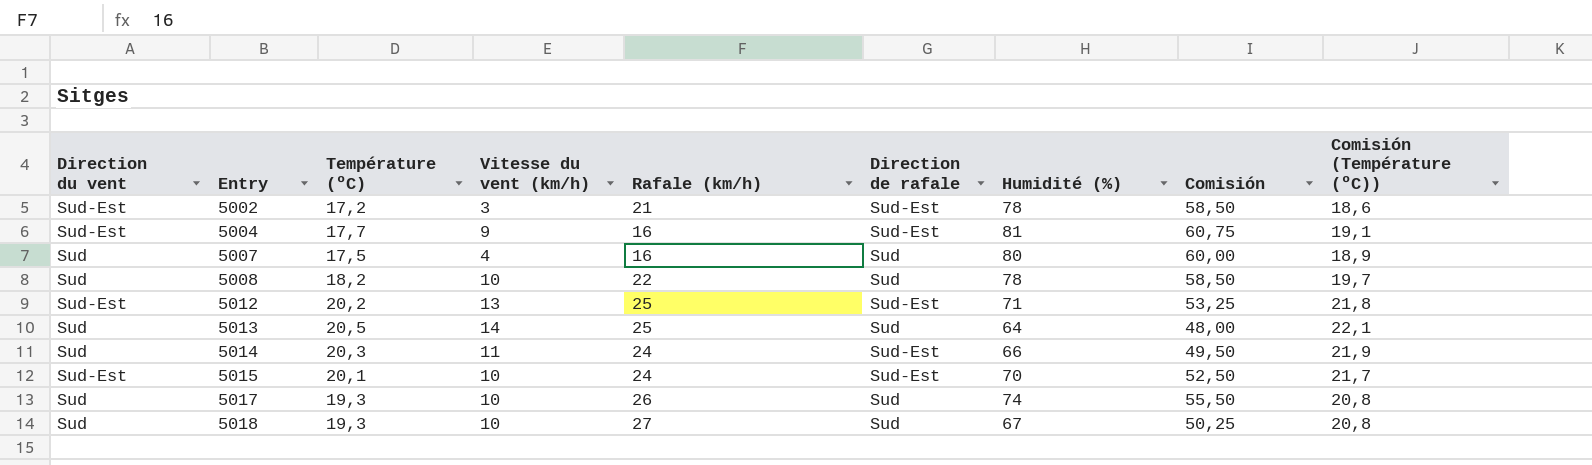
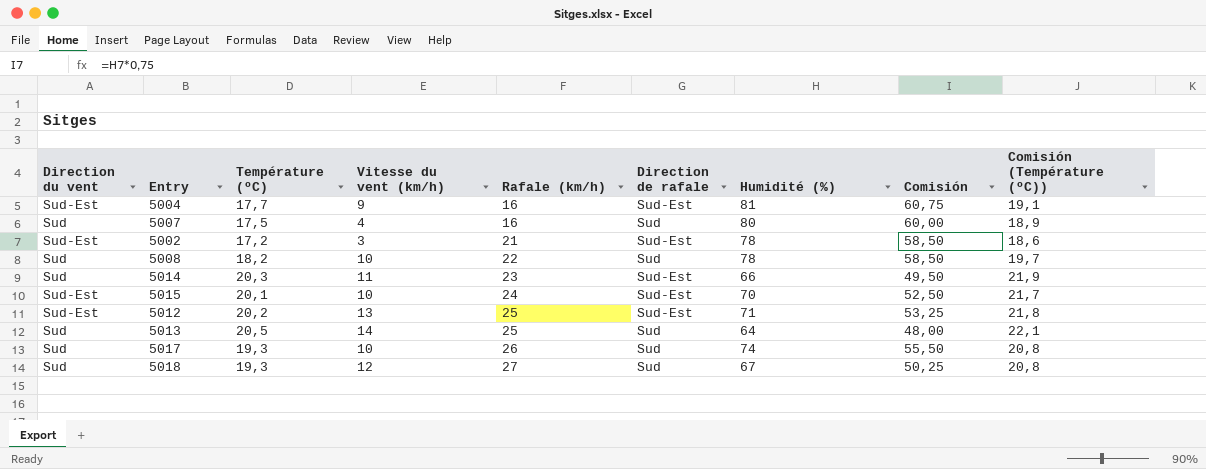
row order: Entry ascending -> Rafale (km/h) ascending
5014 | Rafale (km/h): 24 -> 23
5018 | Vitesse du vent (km/h): 10 -> 12

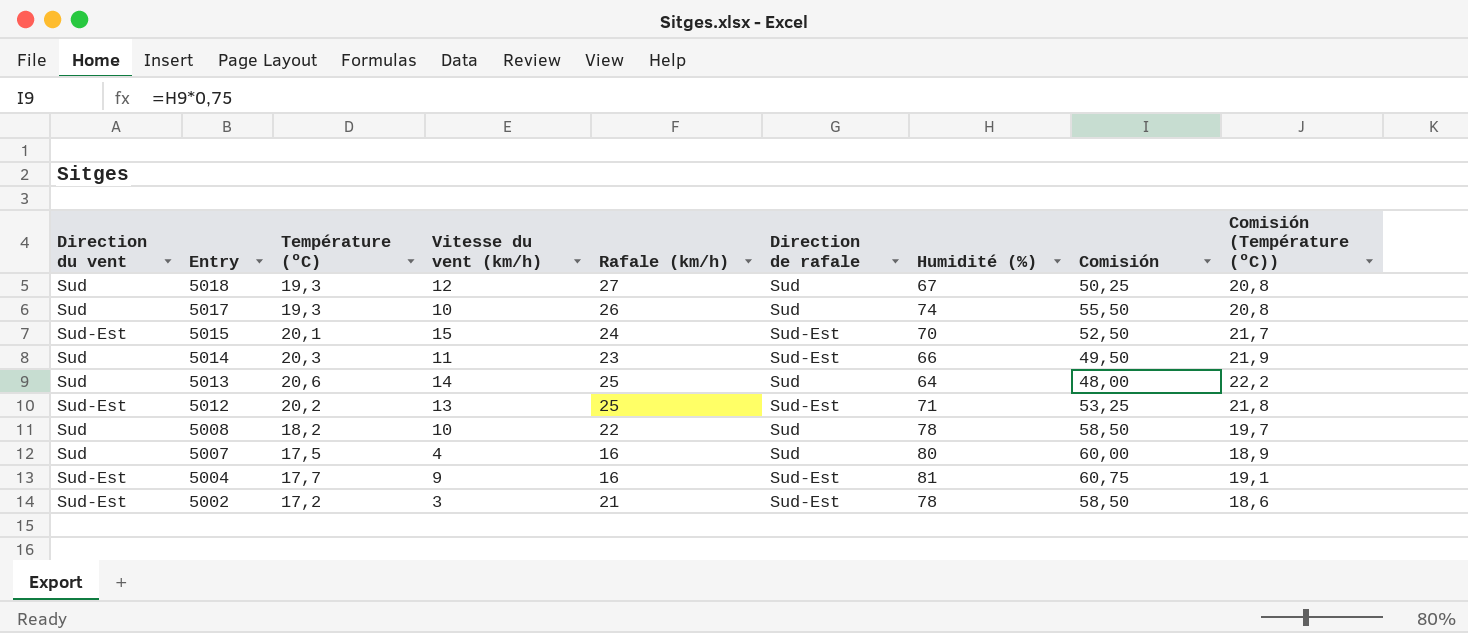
row order: Rafale (km/h) ascending -> Entry descending
5015 | Vitesse du vent (km/h): 10 -> 15
5013 | Température (ºC): 20,5 -> 20,6
5013 | Comisión (Température (ºC)): 22,1 -> 22,2

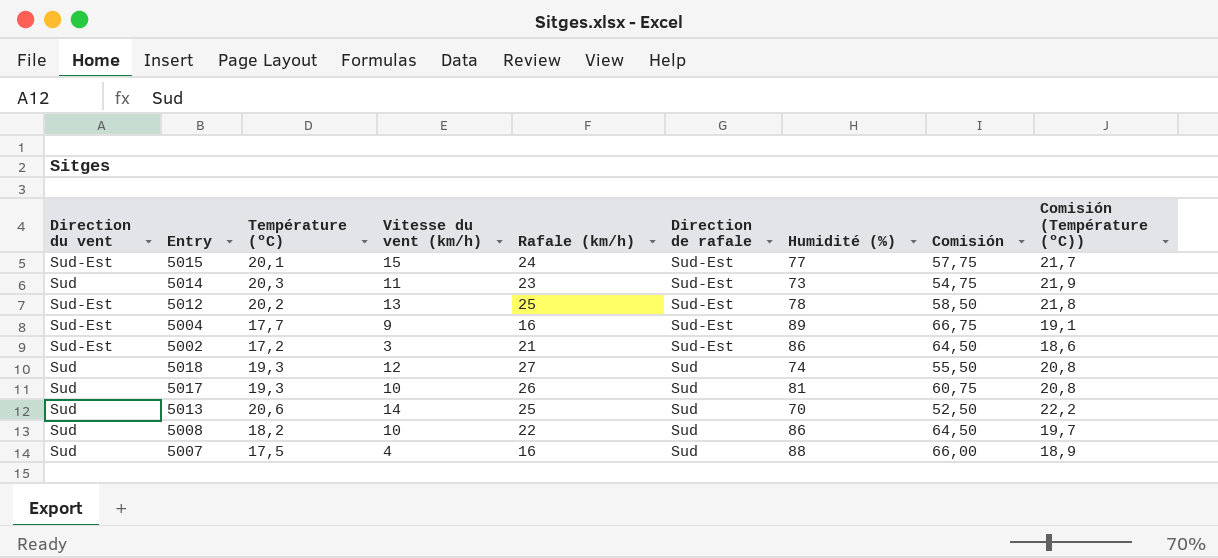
row order: Entry descending -> Direction de rafale descending
5015 | Humidité (%): 70 -> 77
5015 | Comisión: 52,50 -> 57,75
5014 | Humidité (%): 66 -> 73
5014 | Comisión: 49,50 -> 54,75
5012 | Humidité (%): 71 -> 78
5012 | Comisión: 53,25 -> 58,50
5004 | Humidité (%): 81 -> 89
5004 | Comisión: 60,75 -> 66,75
5002 | Humidité (%): 78 -> 86
5002 | Comisión: 58,50 -> 64,50
5018 | Humidité (%): 67 -> 74
5018 | Comisión: 50,25 -> 55,50
5017 | Humidité (%): 74 -> 81
5017 | Comisión: 55,50 -> 60,75
5013 | Humidité (%): 64 -> 70
5013 | Comisión: 48,00 -> 52,50
5008 | Humidité (%): 78 -> 86
5008 | Comisión: 58,50 -> 64,50
5007 | Humidité (%): 80 -> 88
5007 | Comisión: 60,00 -> 66,00

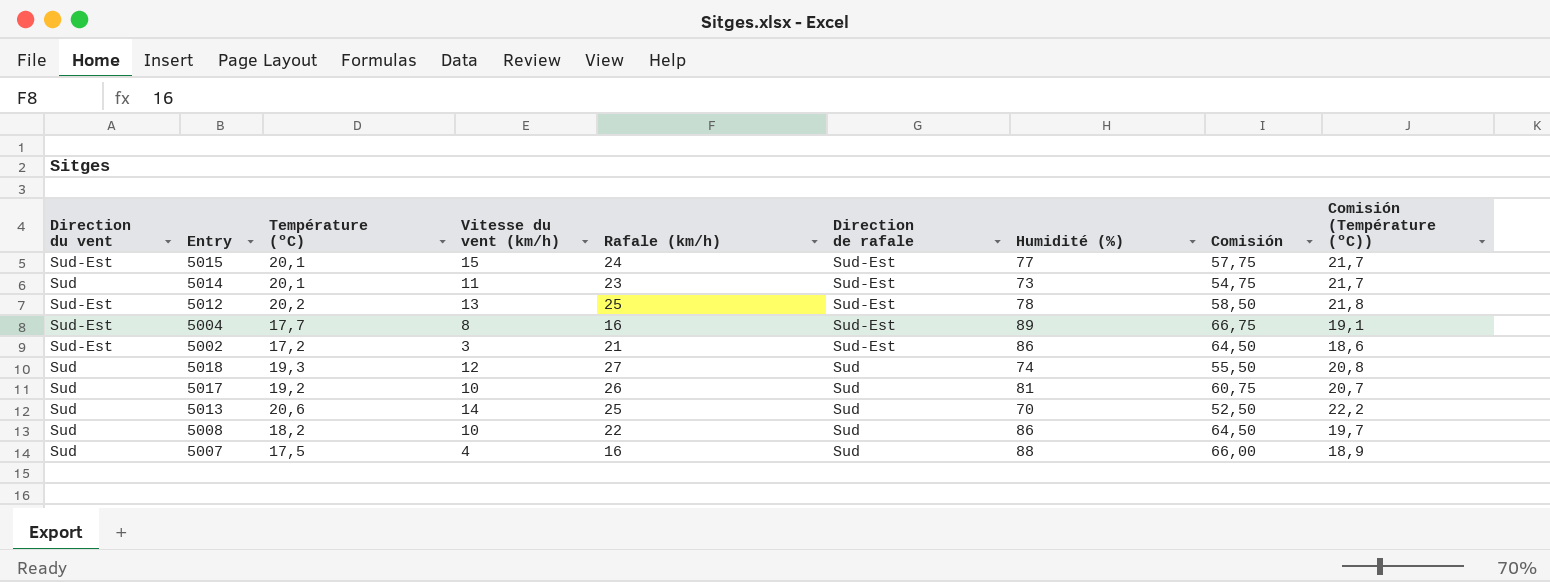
5014 | Température (ºC): 20,3 -> 20,1
5014 | Comisión (Température (ºC)): 21,9 -> 21,7
5004 | Vitesse du vent (km/h): 9 -> 8
5017 | Température (ºC): 19,3 -> 19,2
5017 | Comisión (Température (ºC)): 20,8 -> 20,7

